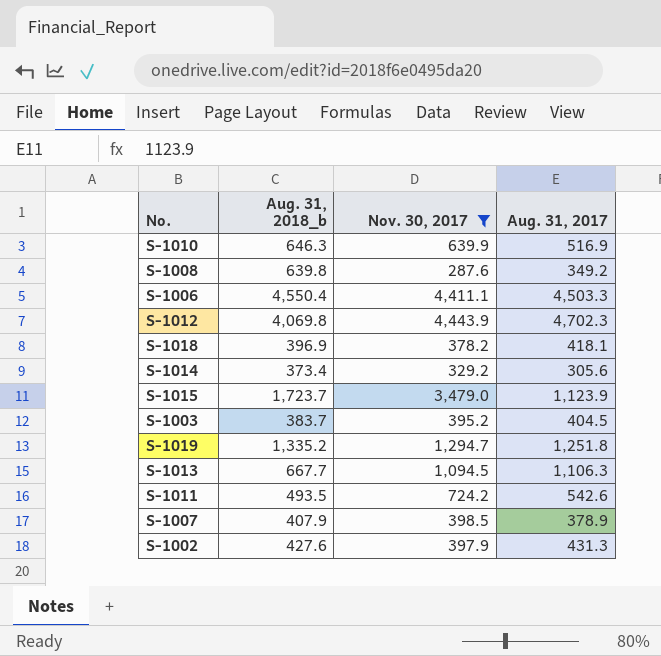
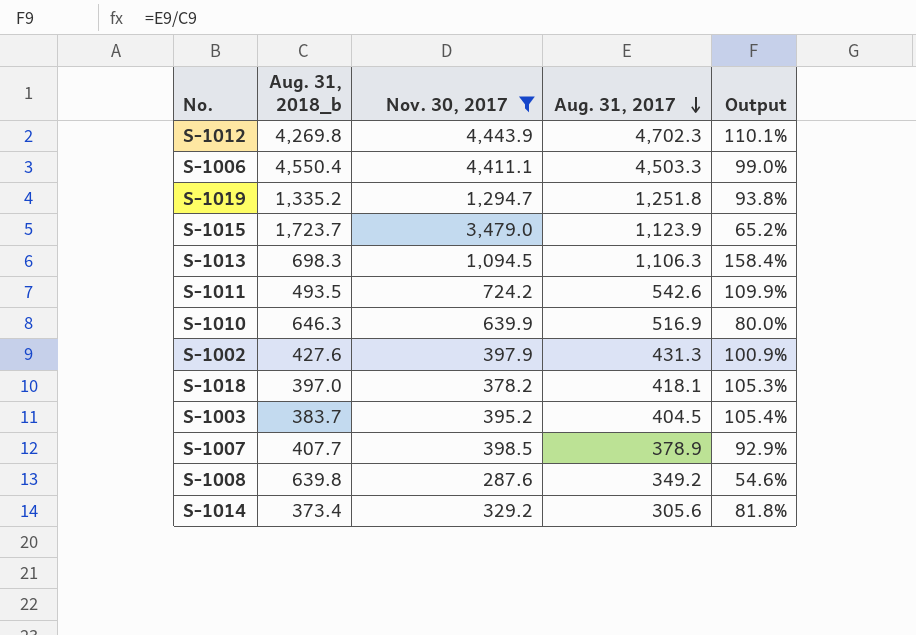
row order: none -> Aug. 31, 2017 descending
column Output | formula: none -> [Aug. 31, 2017] / [Aug. 31, 2018_b]
S-1012 | Aug. 31, 2018_b: 4,069.8 -> 4,269.8
S-1013 | Aug. 31, 2018_b: 667.7 -> 698.3
S-1018 | Aug. 31, 2018_b: 396.9 -> 397.0
S-1007 | Aug. 31, 2018_b: 407.9 -> 407.7

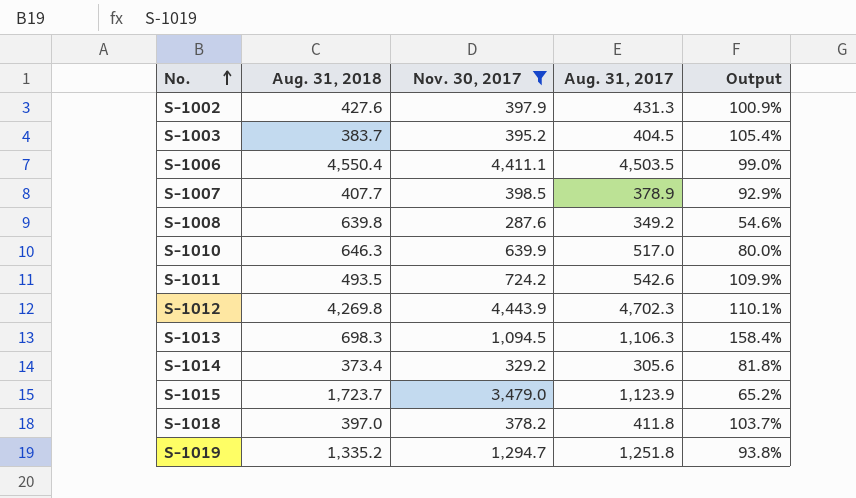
row order: Aug. 31, 2017 descending -> No. ascending
column name: Aug. 31, 2018_b -> Aug. 31, 2018
S-1006 | Aug. 31, 2017: 4,503.3 -> 4,503.5
S-1010 | Aug. 31, 2017: 516.9 -> 517.0
S-1018 | Aug. 31, 2017: 418.1 -> 411.8
S-1018 | Output: 105.3% -> 103.7%

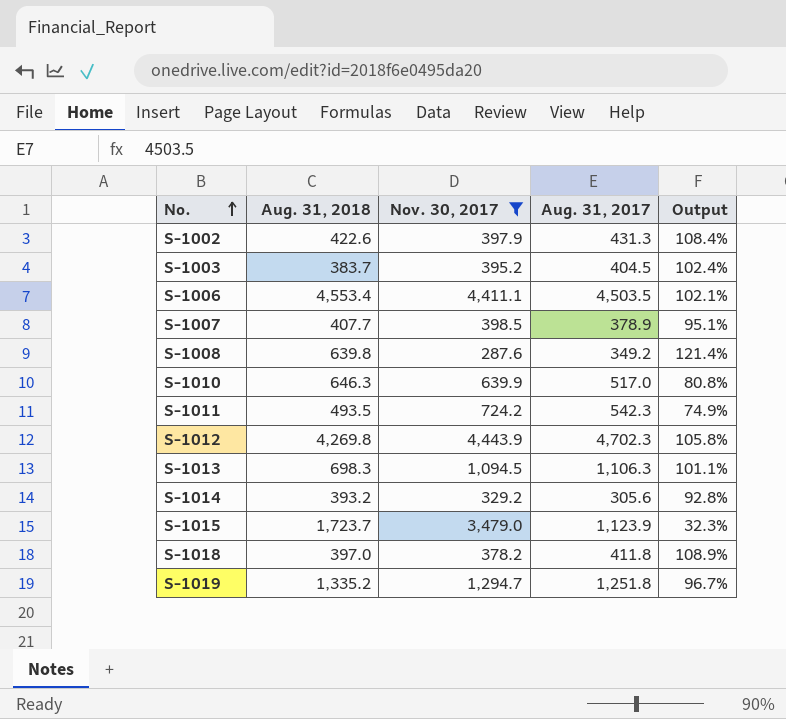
column Output | formula: [Aug. 31, 2017] / [Aug. 31, 2018] -> [Aug. 31, 2017] / [Nov. 30, 2017]
S-1002 | Aug. 31, 2018: 427.6 -> 422.6
S-1006 | Aug. 31, 2018: 4,550.4 -> 4,553.4
S-1011 | Aug. 31, 2017: 542.6 -> 542.3
S-1014 | Aug. 31, 2018: 373.4 -> 393.2

